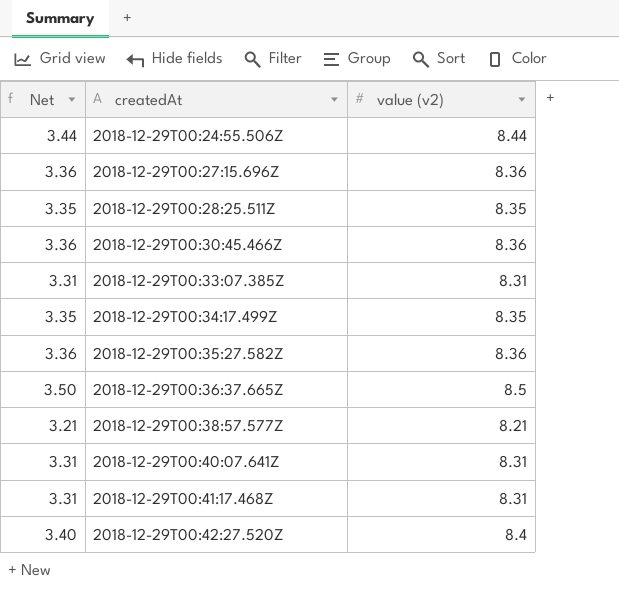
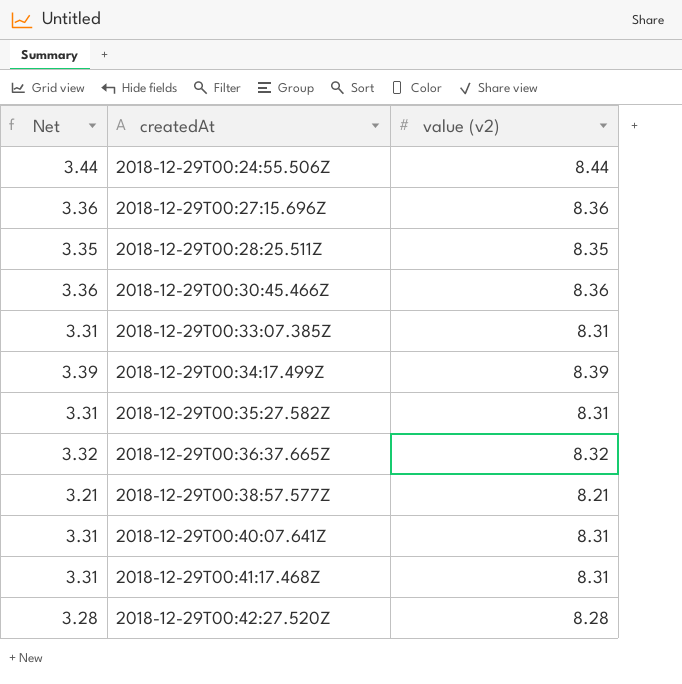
2018-12-29T00:34:17.499Z | Net: 3.35 -> 3.39
2018-12-29T00:34:17.499Z | value (v2): 8.35 -> 8.39
2018-12-29T00:35:27.582Z | Net: 3.36 -> 3.31
2018-12-29T00:35:27.582Z | value (v2): 8.36 -> 8.31
2018-12-29T00:36:37.665Z | Net: 3.50 -> 3.32
2018-12-29T00:36:37.665Z | value (v2): 8.5 -> 8.32
2018-12-29T00:42:27.520Z | Net: 3.40 -> 3.28
2018-12-29T00:42:27.520Z | value (v2): 8.4 -> 8.28

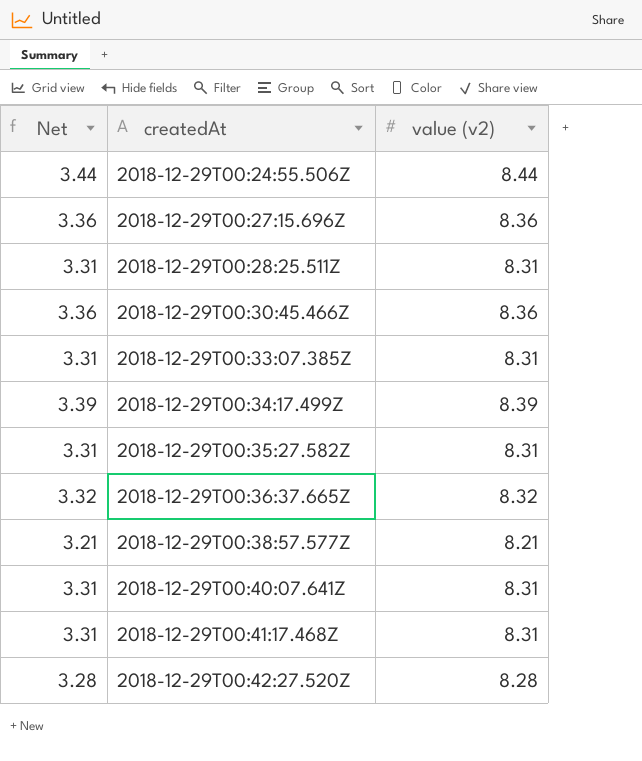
2018-12-29T00:28:25.511Z | Net: 3.35 -> 3.31
2018-12-29T00:28:25.511Z | value (v2): 8.35 -> 8.31

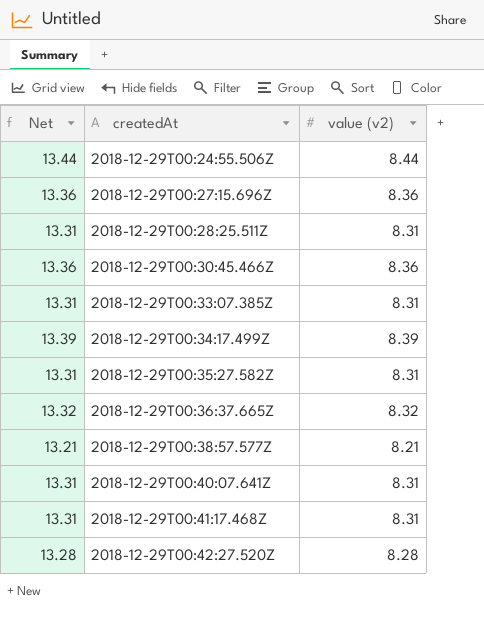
column Net | formula: [value (v2)] - 5 -> [value (v2)] + 5

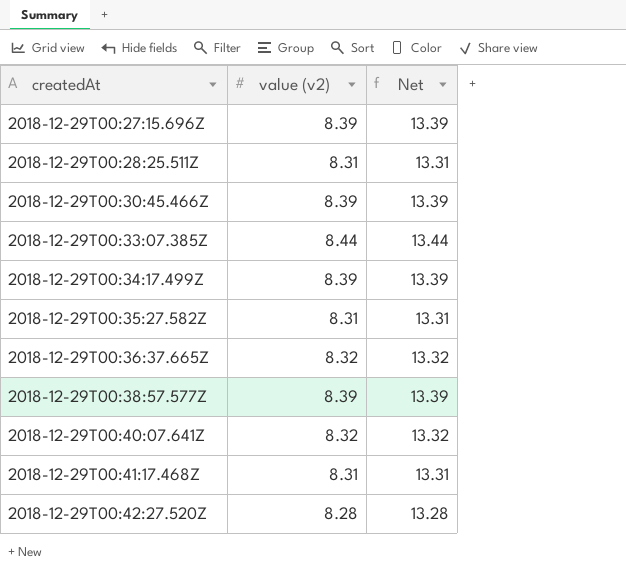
column Net | position: 1 -> 3
row 2018-12-29T00:24:55.506Z: 13.44 | 8.44 -> none
2018-12-29T00:27:15.696Z | value (v2): 8.36 -> 8.39
2018-12-29T00:27:15.696Z | Net: 13.36 -> 13.39
2018-12-29T00:30:45.466Z | value (v2): 8.36 -> 8.39
2018-12-29T00:30:45.466Z | Net: 13.36 -> 13.39
2018-12-29T00:33:07.385Z | value (v2): 8.31 -> 8.44
2018-12-29T00:33:07.385Z | Net: 13.31 -> 13.44
2018-12-29T00:38:57.577Z | value (v2): 8.21 -> 8.39
2018-12-29T00:38:57.577Z | Net: 13.21 -> 13.39
2018-12-29T00:40:07.641Z | value (v2): 8.31 -> 8.32
2018-12-29T00:40:07.641Z | Net: 13.31 -> 13.32

